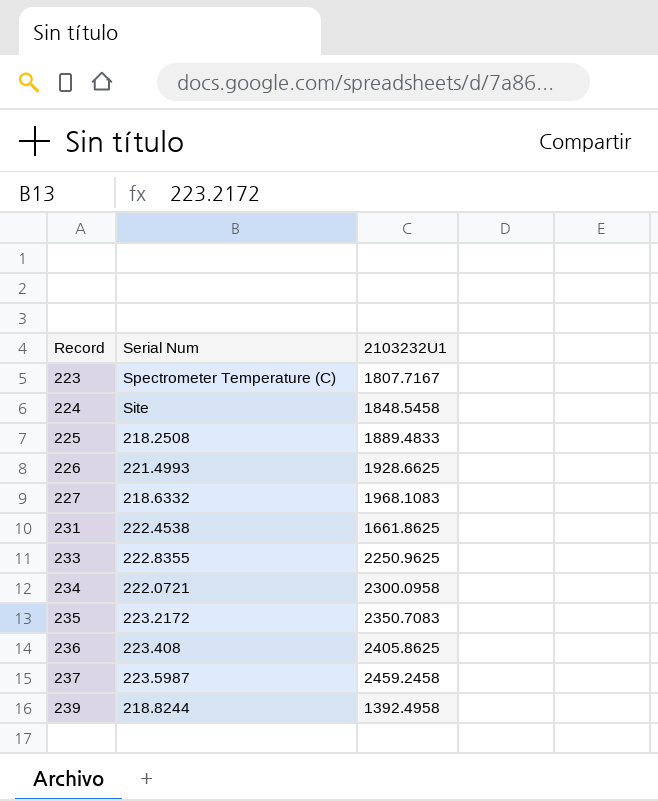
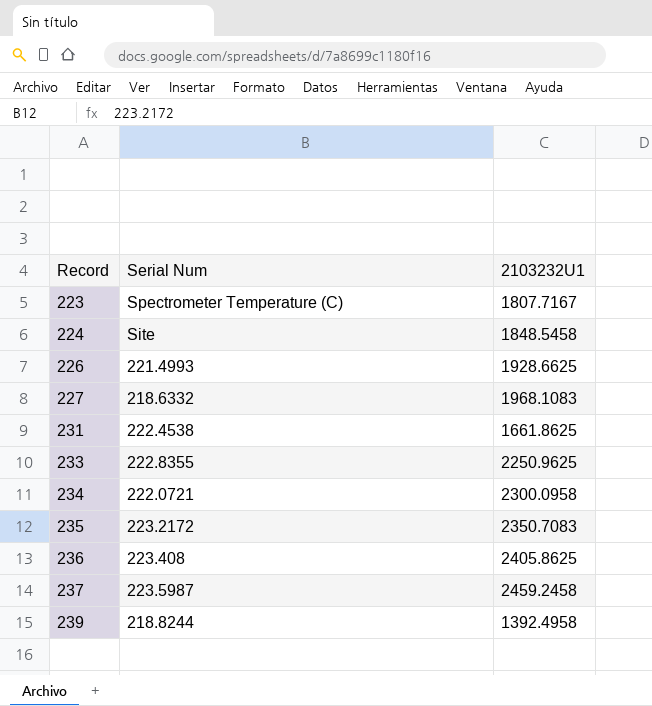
row 225: 218.2508 | 1889.4833 -> none

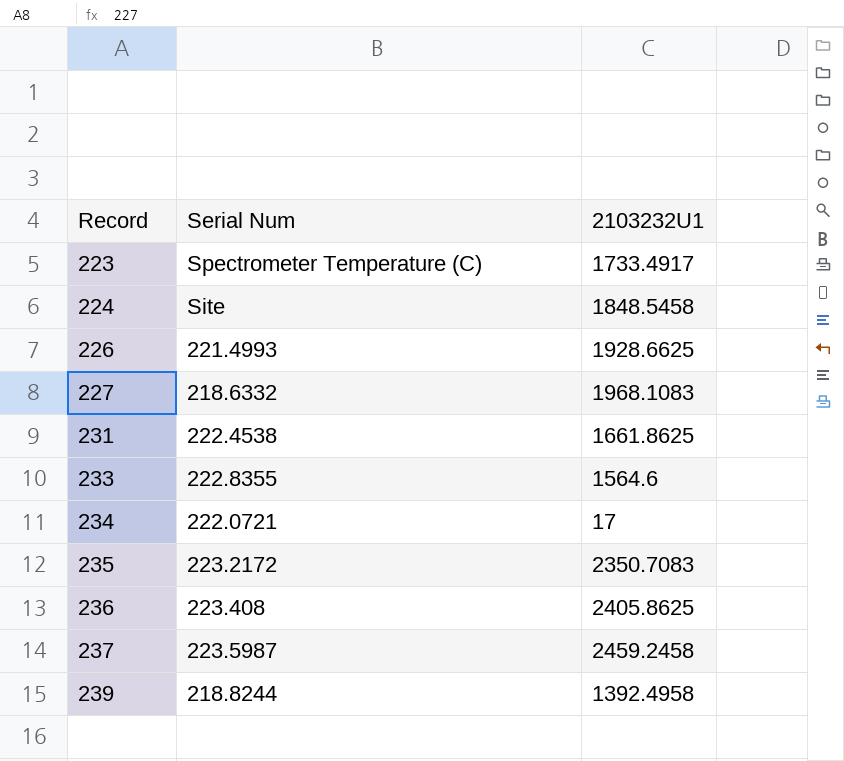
223 | 2103232U1: 1807.7167 -> 1733.4917
233 | 2103232U1: 2250.9625 -> 1564.6
234 | 2103232U1: 2300.0958 -> 17

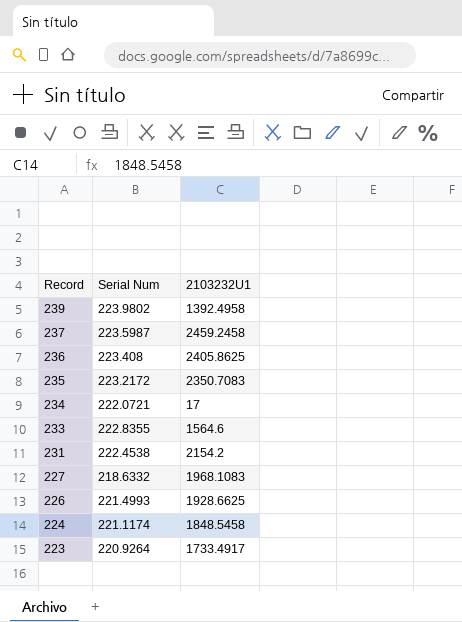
row order: Record ascending -> Record descending
239 | Serial Num: 218.8244 -> 223.9802
231 | 2103232U1: 1661.8625 -> 2154.2
224 | Serial Num: Site -> 221.1174
223 | Serial Num: Spectrometer Temperature (C) -> 220.9264

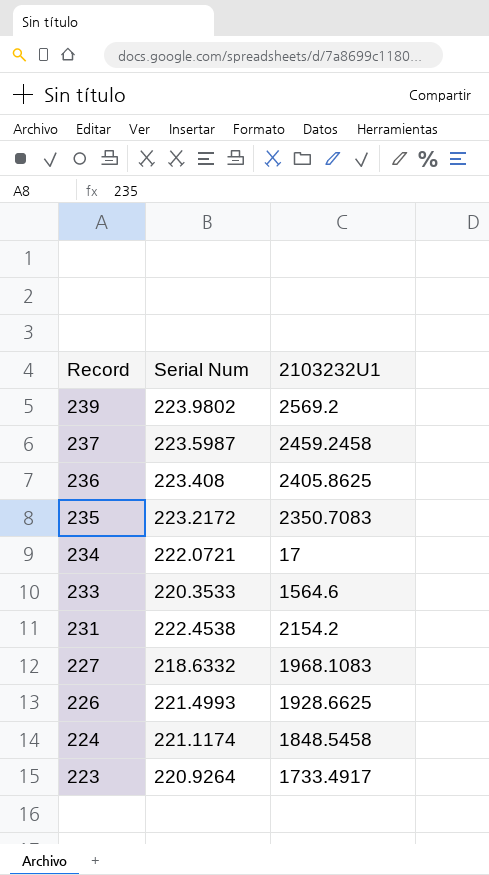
239 | 2103232U1: 1392.4958 -> 2569.2
233 | Serial Num: 222.8355 -> 220.3533

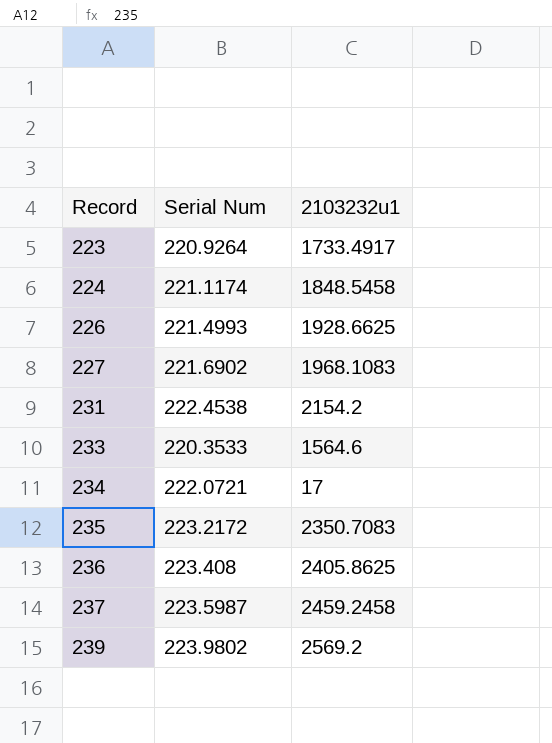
row order: Record descending -> Record ascending
column name: 2103232U1 -> 2103232u1
227 | Serial Num: 218.6332 -> 221.6902

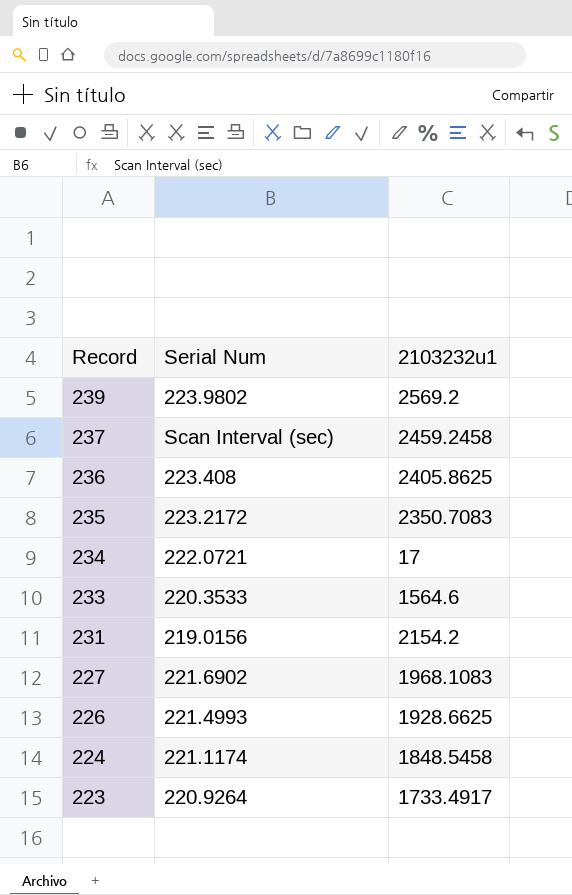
row order: Record ascending -> Record descending
237 | Serial Num: 223.5987 -> Scan Interval (sec)
231 | Serial Num: 222.4538 -> 219.0156

